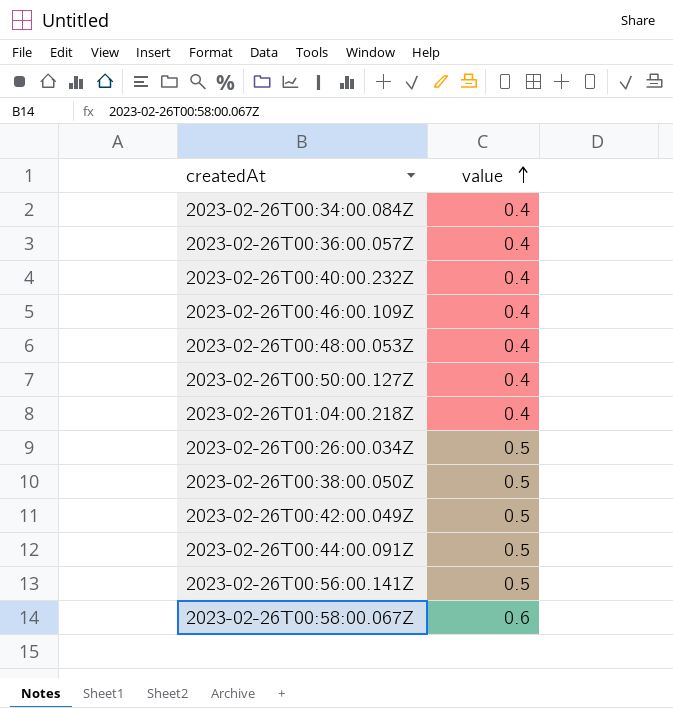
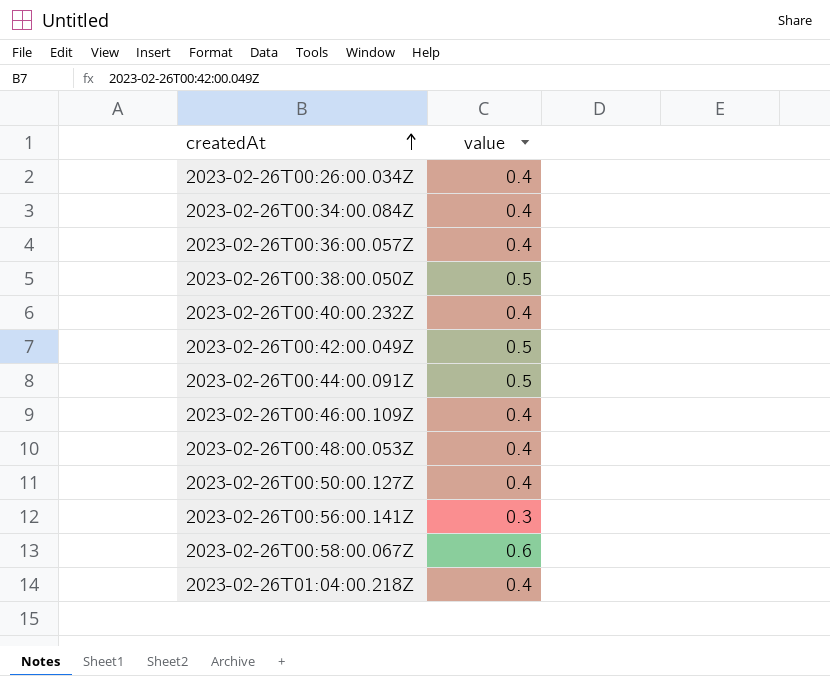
row order: value ascending -> createdAt ascending
2023-02-26T00:26:00.034Z | value: 0.5 -> 0.4
2023-02-26T00:56:00.141Z | value: 0.5 -> 0.3

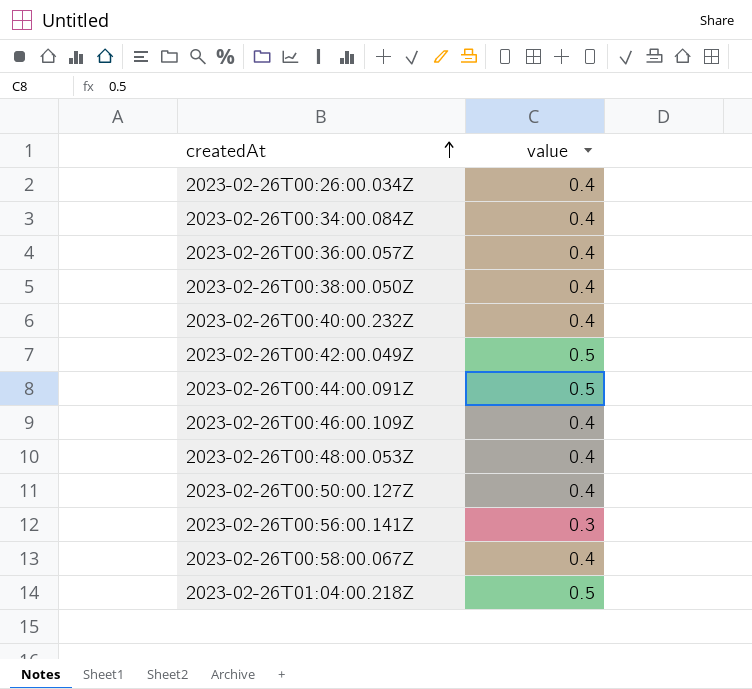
2023-02-26T00:38:00.050Z | value: 0.5 -> 0.4
2023-02-26T00:58:00.067Z | value: 0.6 -> 0.4
2023-02-26T01:04:00.218Z | value: 0.4 -> 0.5

